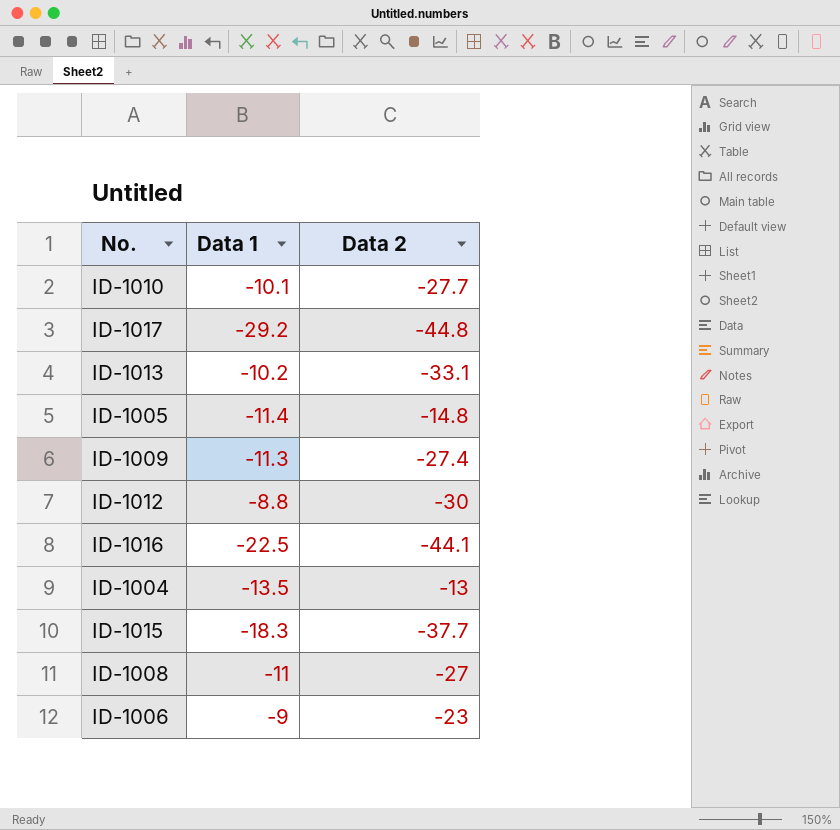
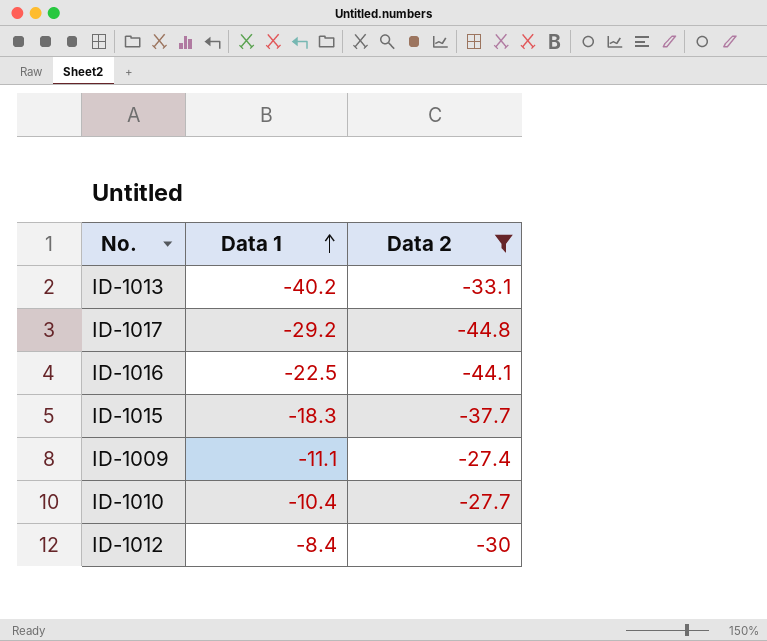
filter: none -> Data 2 <= -27.4
row order: none -> Data 1 ascending
ID-1013 | Data 1: -10.2 -> -40.2
ID-1009 | Data 1: -11.3 -> -11.1
ID-1010 | Data 1: -10.1 -> -10.4
ID-1012 | Data 1: -8.8 -> -8.4

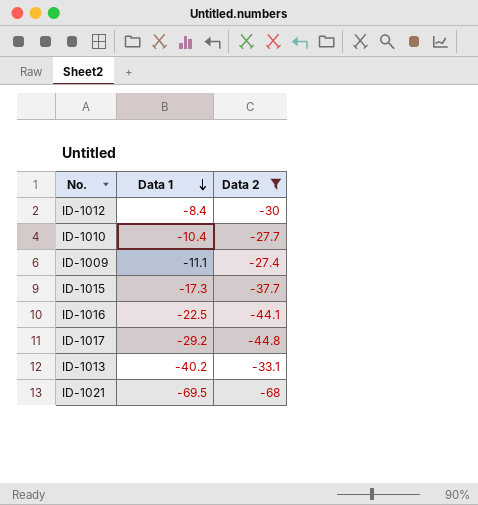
row order: Data 1 ascending -> Data 1 descending
ID-1015 | Data 1: -18.3 -> -17.3
row ID-1021: none -> -69.5 | -68

